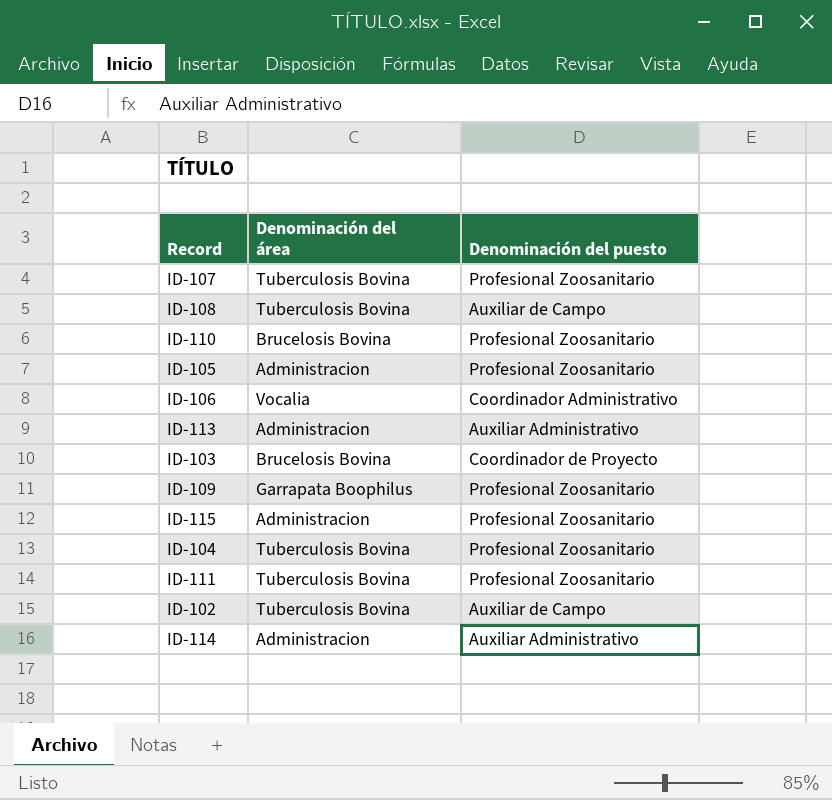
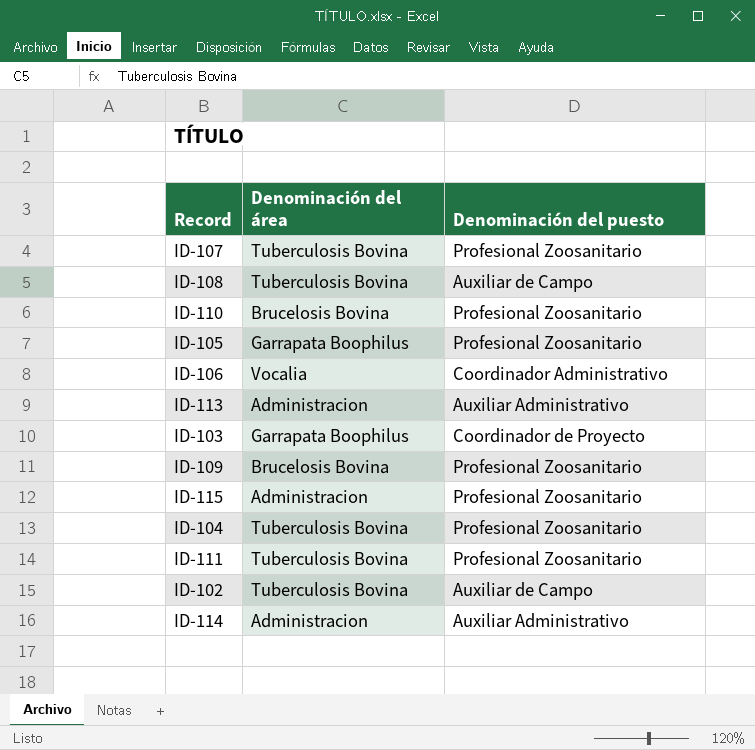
ID-105 | Denominación del área: Administracion -> Garrapata Boophilus
ID-103 | Denominación del área: Brucelosis Bovina -> Garrapata Boophilus
ID-109 | Denominación del área: Garrapata Boophilus -> Brucelosis Bovina

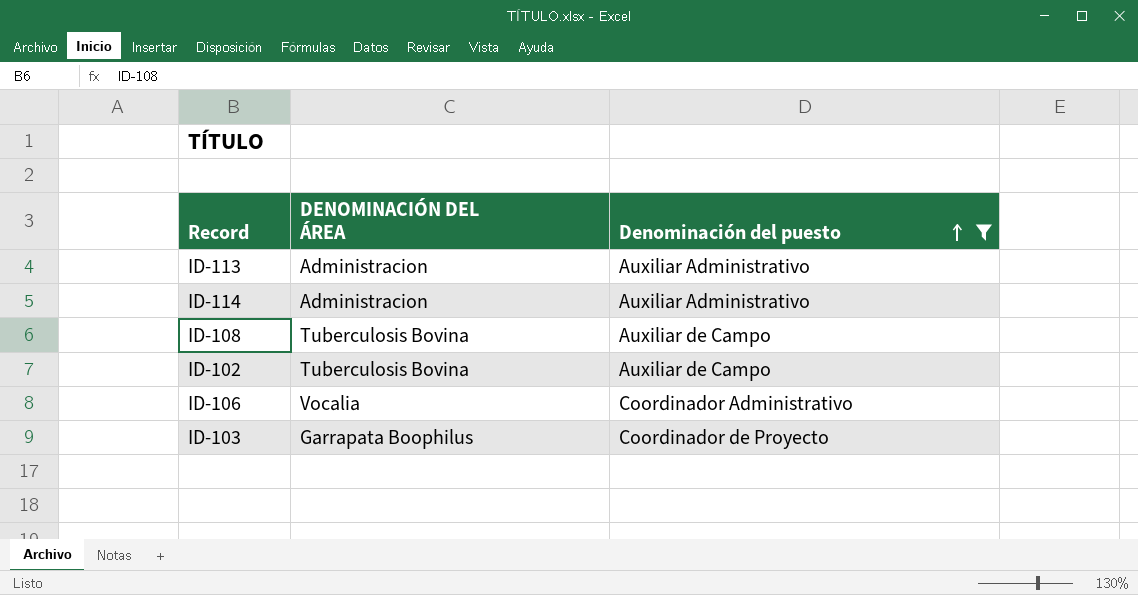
filter: none -> Denominación del puesto != Profesional Zoosanitario
row order: none -> Denominación del puesto ascending
column name: Denominación del área -> DENOMINACIÓN DEL ÁREA

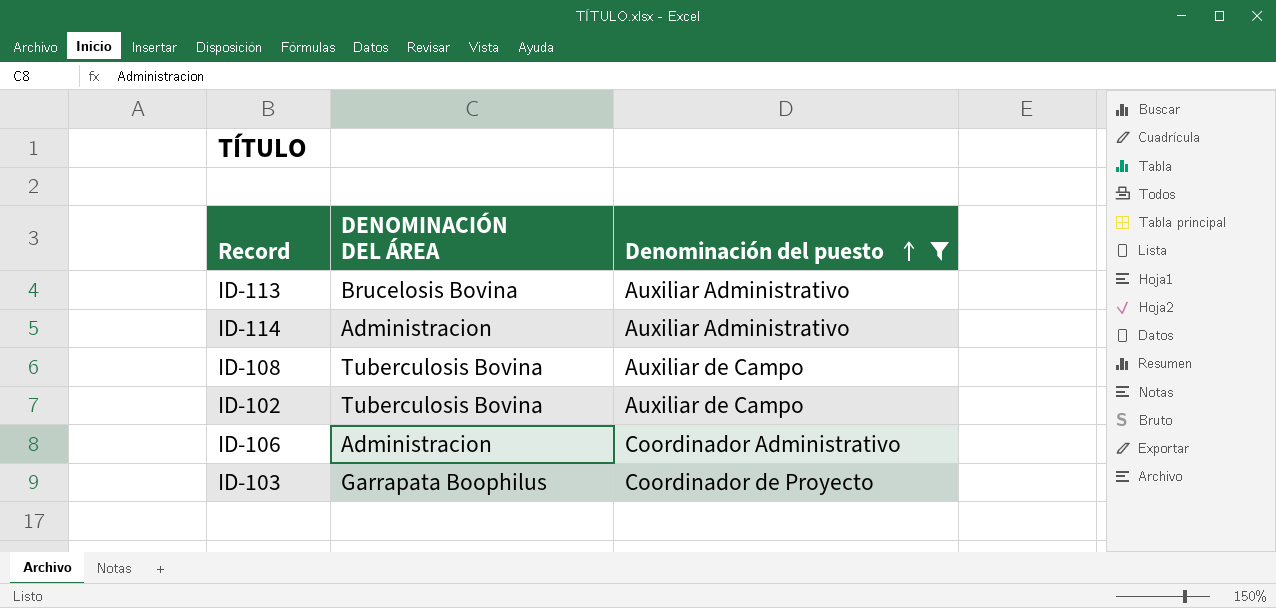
ID-113 | DENOMINACIÓN DEL ÁREA: Administracion -> Brucelosis Bovina
ID-106 | DENOMINACIÓN DEL ÁREA: Vocalia -> Administracion

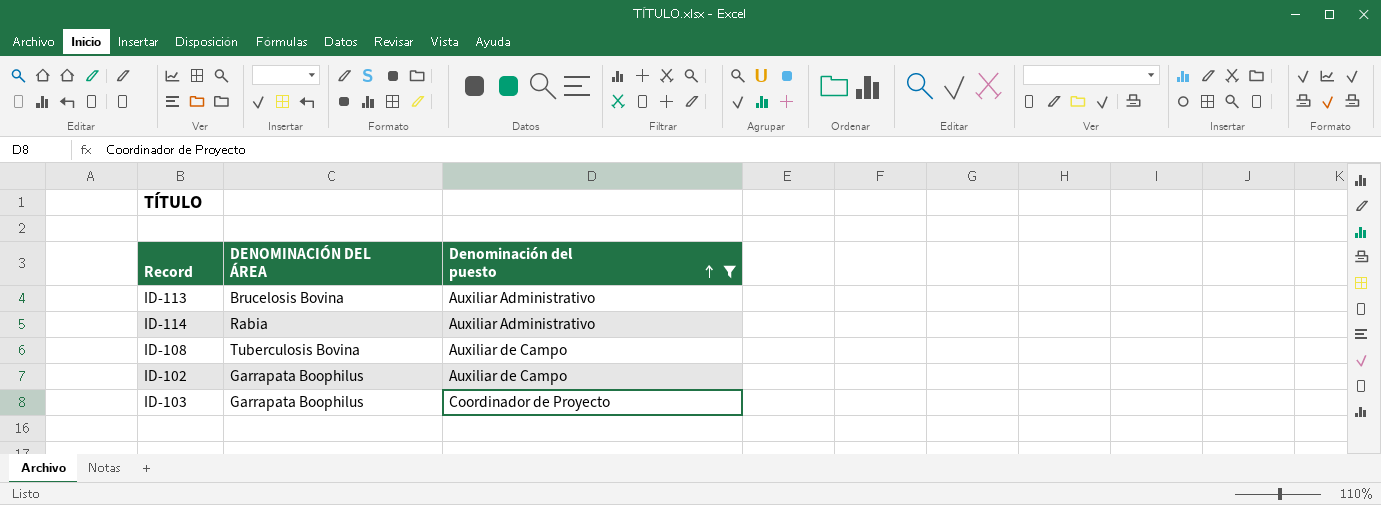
row ID-106: Administracion | Coordinador Administrativo -> none
ID-114 | DENOMINACIÓN DEL ÁREA: Administracion -> Rabia
ID-102 | DENOMINACIÓN DEL ÁREA: Tuberculosis Bovina -> Garrapata Boophilus

